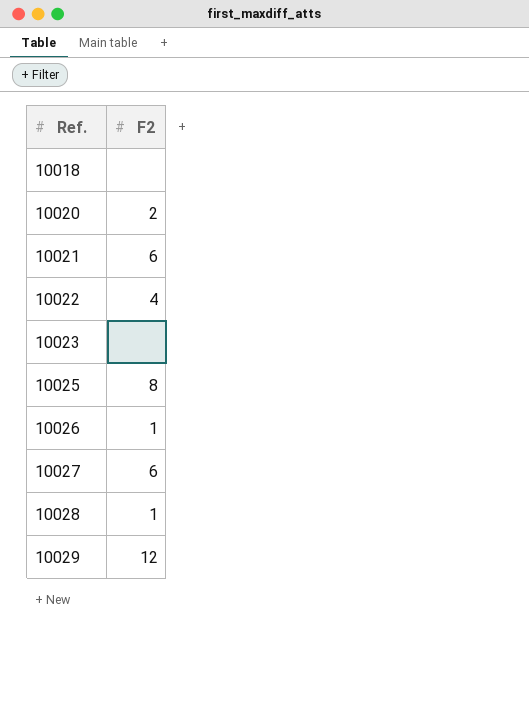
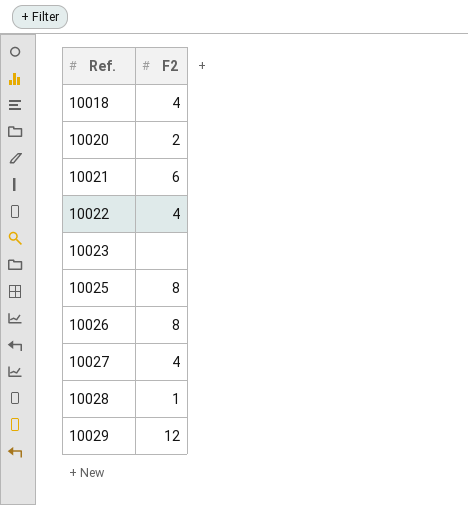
10018 | F2: none -> 4
10026 | F2: 1 -> 8
10027 | F2: 6 -> 4

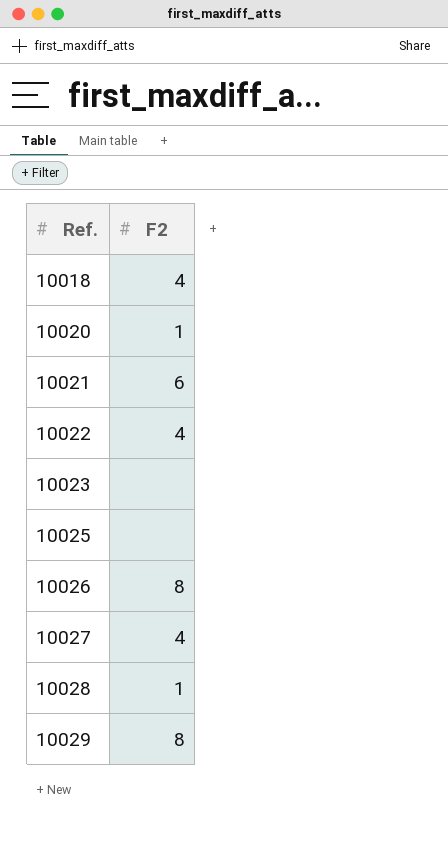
10020 | F2: 2 -> 1
10025 | F2: 8 -> none
10029 | F2: 12 -> 8

